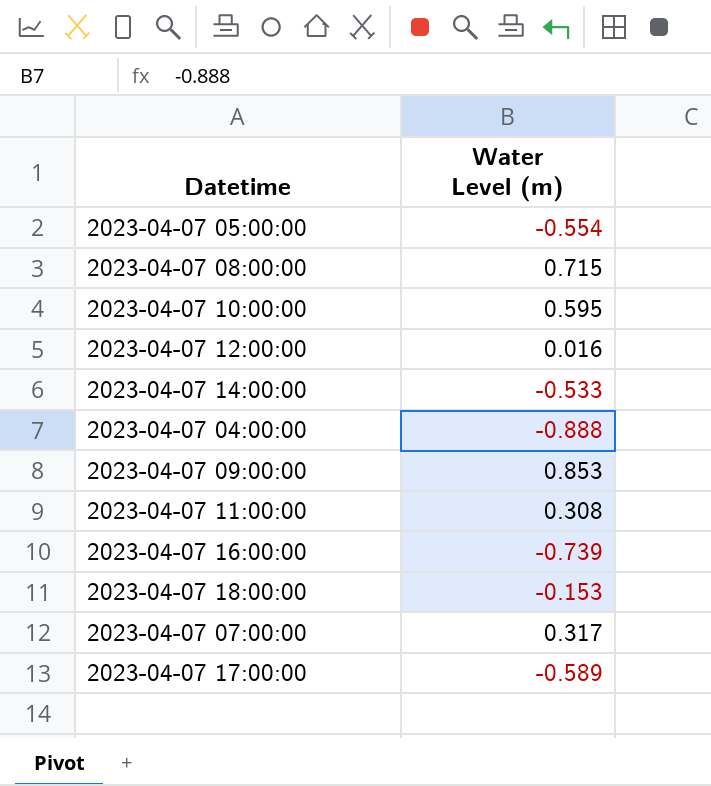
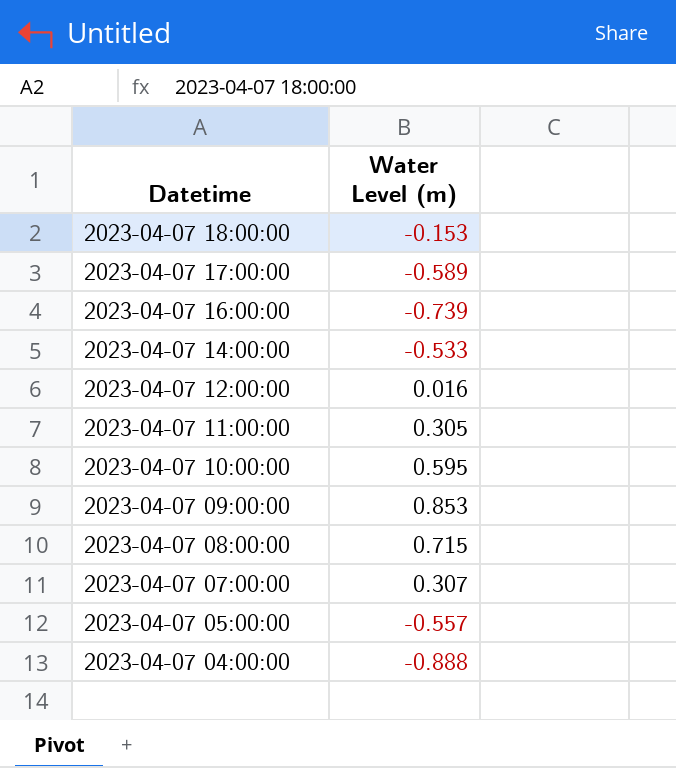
row order: none -> Datetime descending
2023-04-07 11:00:00 | Water Level (m): 0.308 -> 0.305
2023-04-07 07:00:00 | Water Level (m): 0.317 -> 0.307
2023-04-07 05:00:00 | Water Level (m): -0.554 -> -0.557

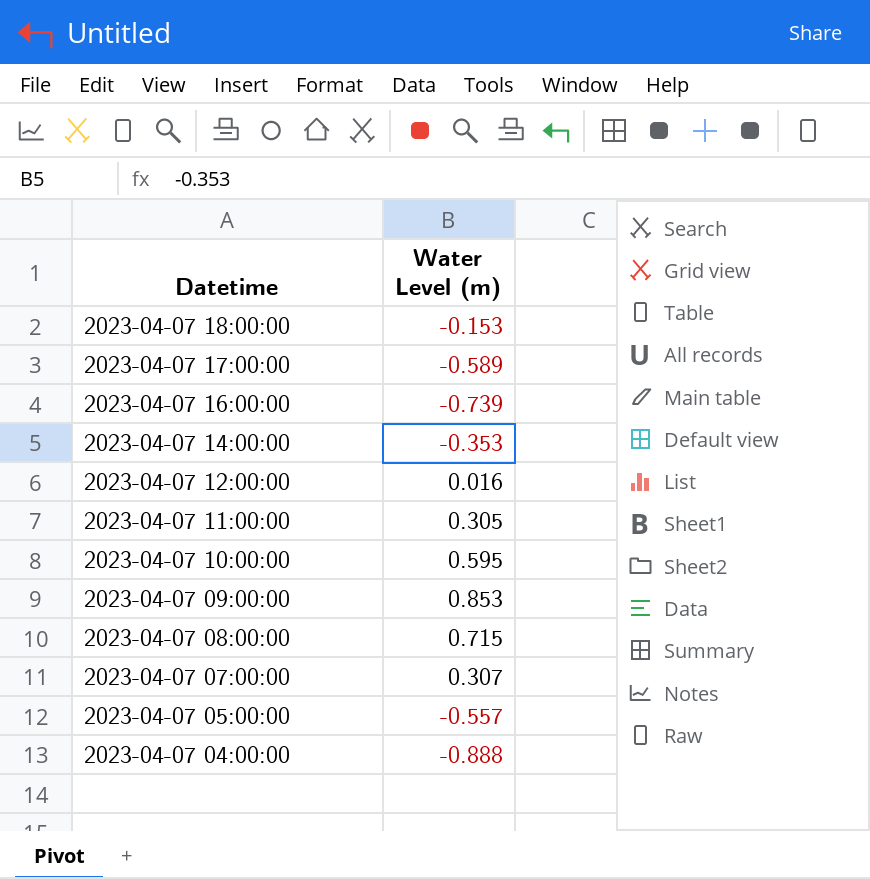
2023-04-07 14:00:00 | Water Level (m): -0.533 -> -0.353

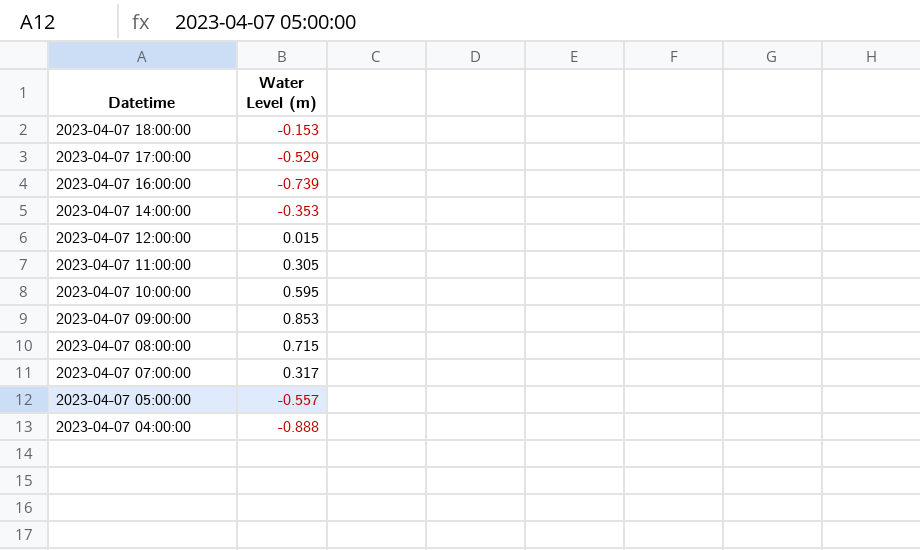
2023-04-07 17:00:00 | Water Level (m): -0.589 -> -0.529
2023-04-07 12:00:00 | Water Level (m): 0.016 -> 0.015
2023-04-07 07:00:00 | Water Level (m): 0.307 -> 0.317

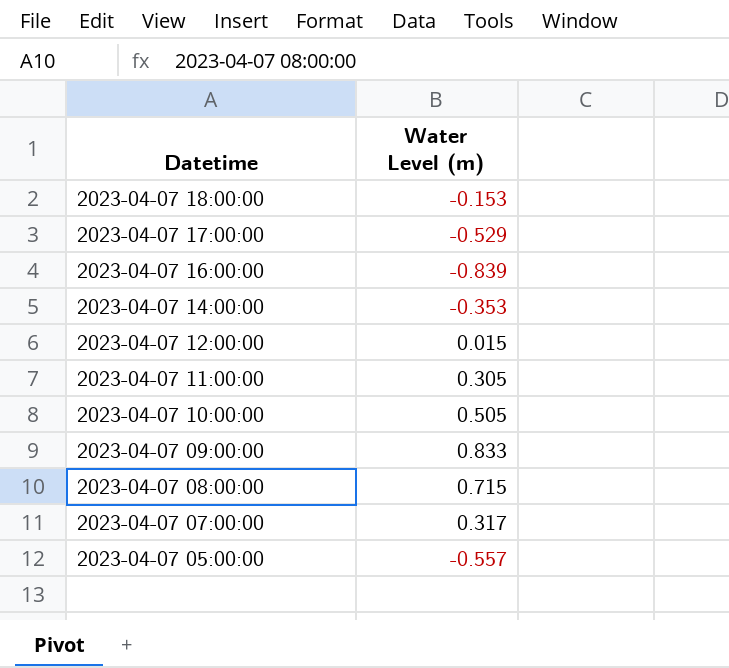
row 2023-04-07 04:00:00: -0.888 -> none
2023-04-07 16:00:00 | Water Level (m): -0.739 -> -0.839
2023-04-07 10:00:00 | Water Level (m): 0.595 -> 0.505
2023-04-07 09:00:00 | Water Level (m): 0.853 -> 0.833

